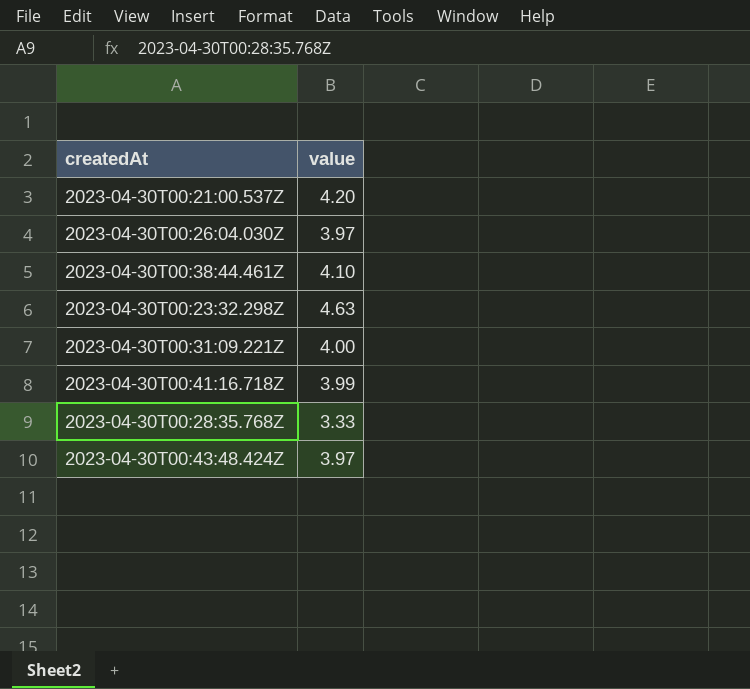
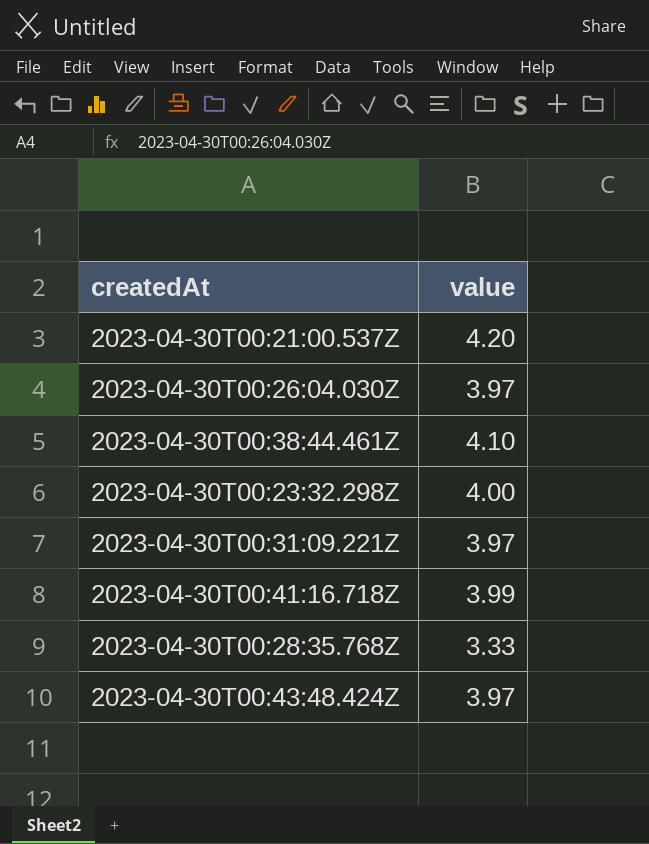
2023-04-30T00:23:32.298Z | value: 4.63 -> 4.00
2023-04-30T00:31:09.221Z | value: 4.00 -> 3.97

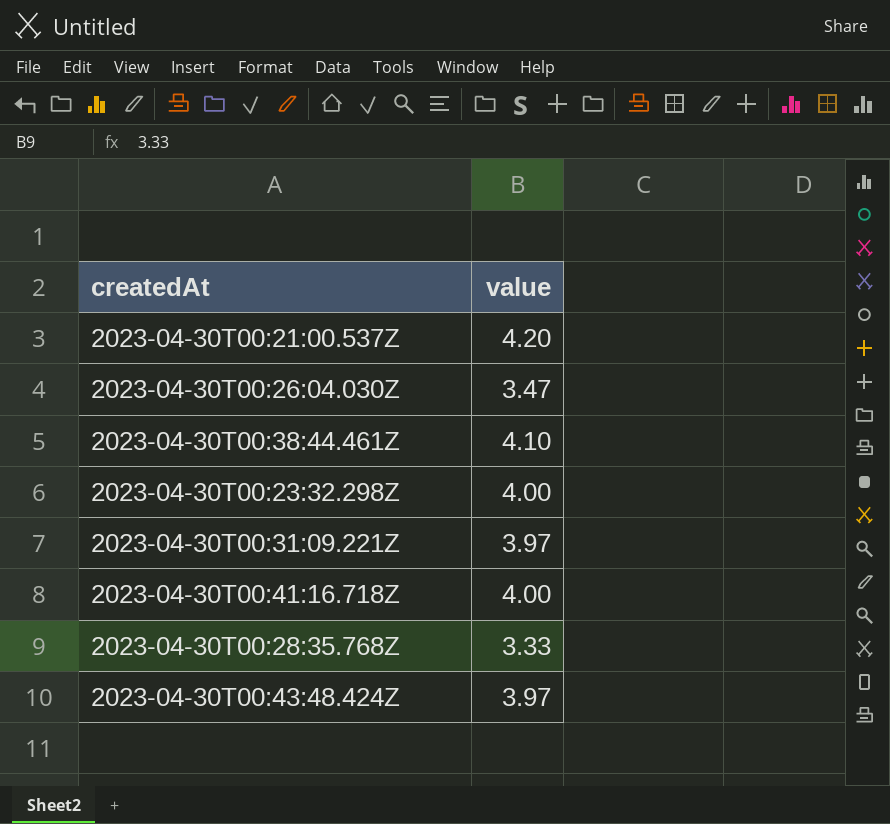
2023-04-30T00:26:04.030Z | value: 3.97 -> 3.47
2023-04-30T00:41:16.718Z | value: 3.99 -> 4.00

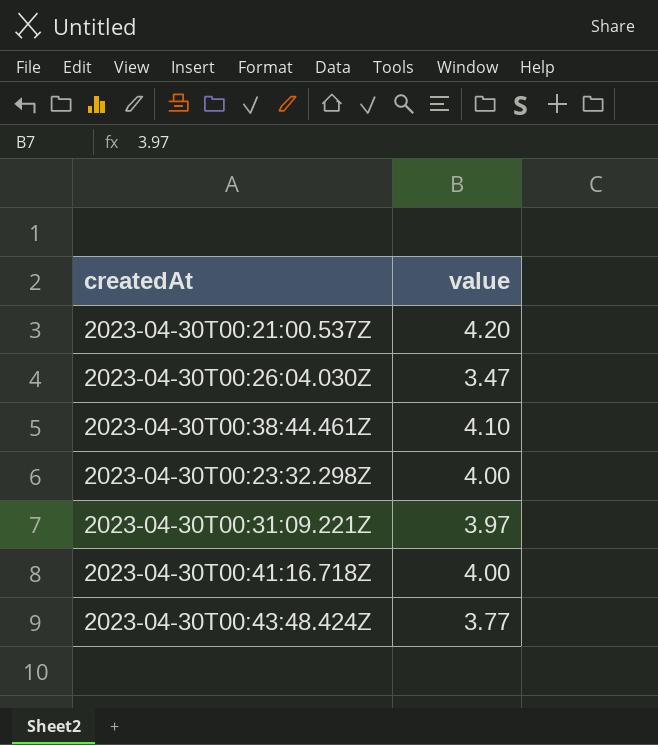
row 2023-04-30T00:28:35.768Z: 3.33 -> none
2023-04-30T00:43:48.424Z | value: 3.97 -> 3.77

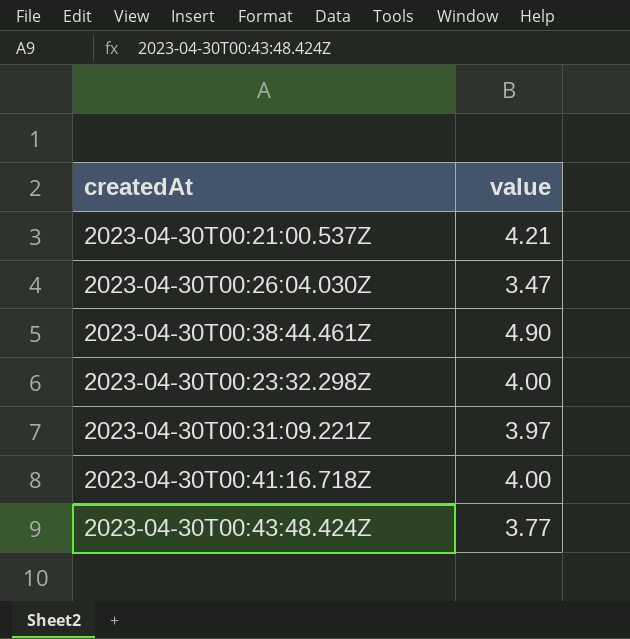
2023-04-30T00:21:00.537Z | value: 4.20 -> 4.21
2023-04-30T00:38:44.461Z | value: 4.10 -> 4.90

